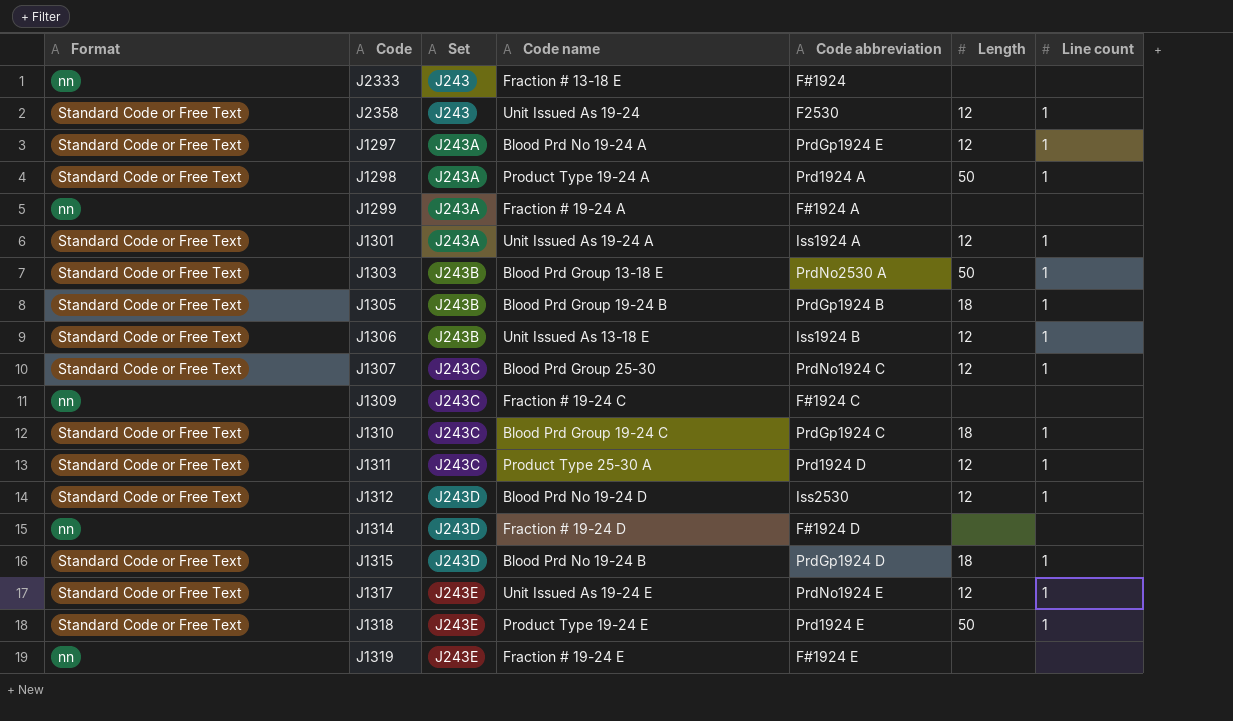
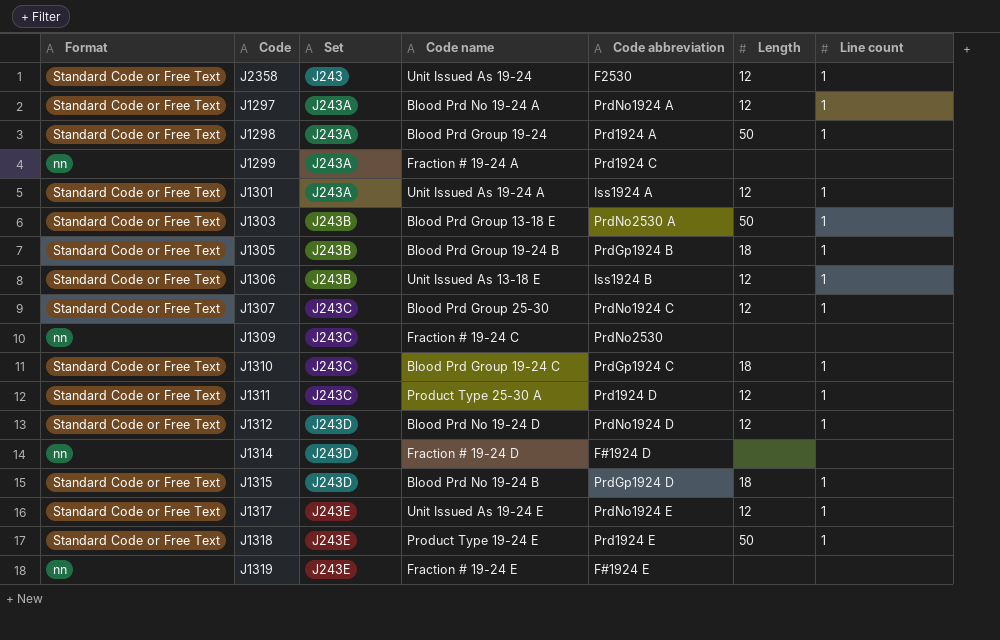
row J2333: nn | J243 | Fraction # 13-18 E | F#1924 | none | none -> none
J1297 | Code abbreviation: PrdGp1924 E -> PrdNo1924 A
J1298 | Code name: Product Type 19-24 A -> Blood Prd Group 19-24
J1299 | Code abbreviation: F#1924 A -> Prd1924 C
J1309 | Code abbreviation: F#1924 C -> PrdNo2530
J1312 | Code abbreviation: Iss2530 -> PrdNo1924 D

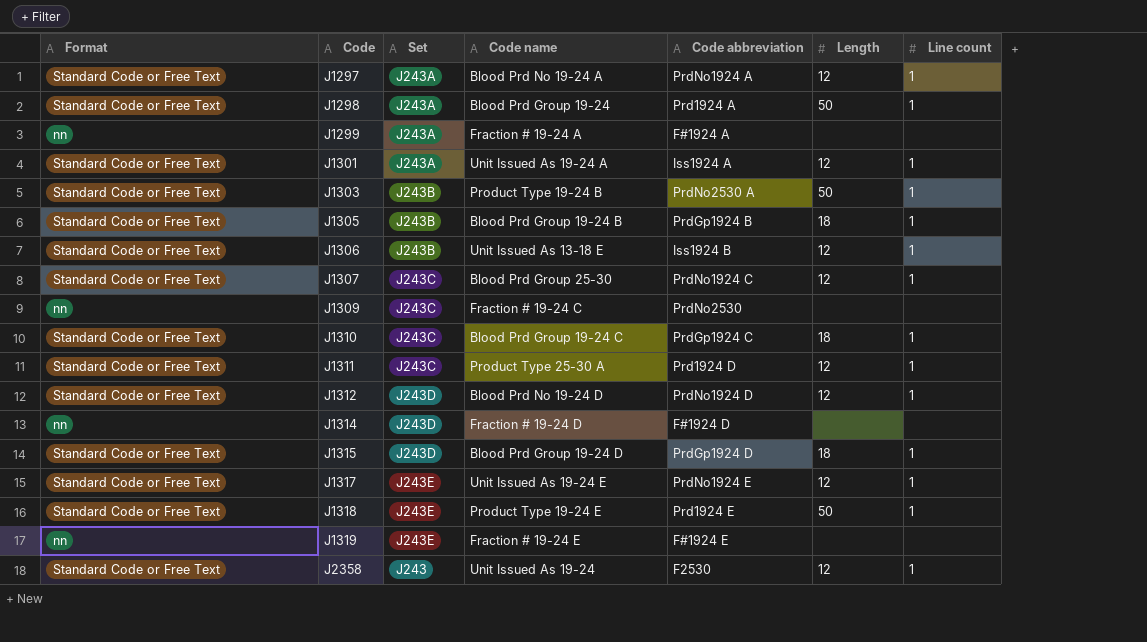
row order: Set ascending -> Code ascending
J1299 | Code abbreviation: Prd1924 C -> F#1924 A
J1303 | Code name: Blood Prd Group 13-18 E -> Product Type 19-24 B
J1315 | Code name: Blood Prd No 19-24 B -> Blood Prd Group 19-24 D

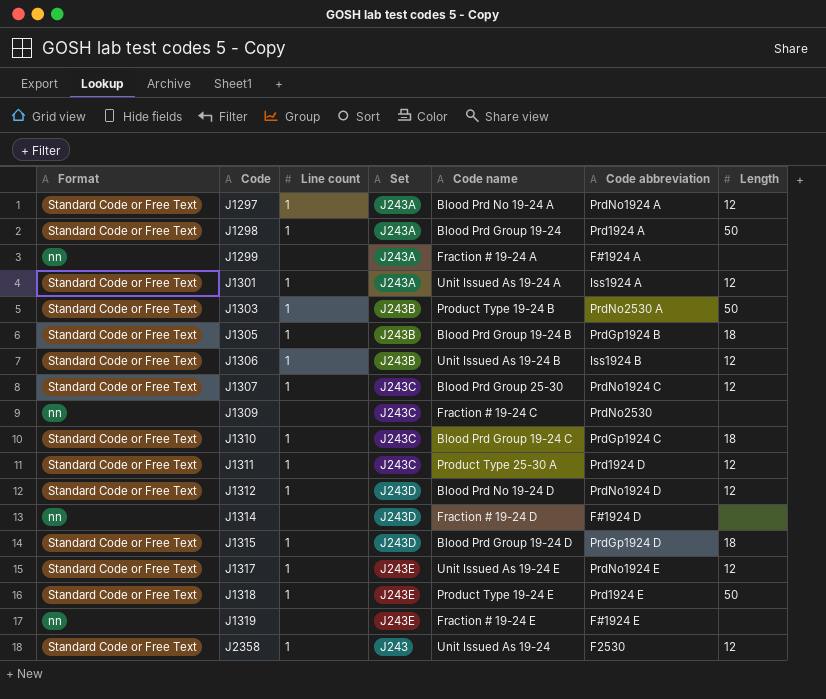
column Line count | position: 7 -> 3
J1306 | Code name: Unit Issued As 13-18 E -> Unit Issued As 19-24 B

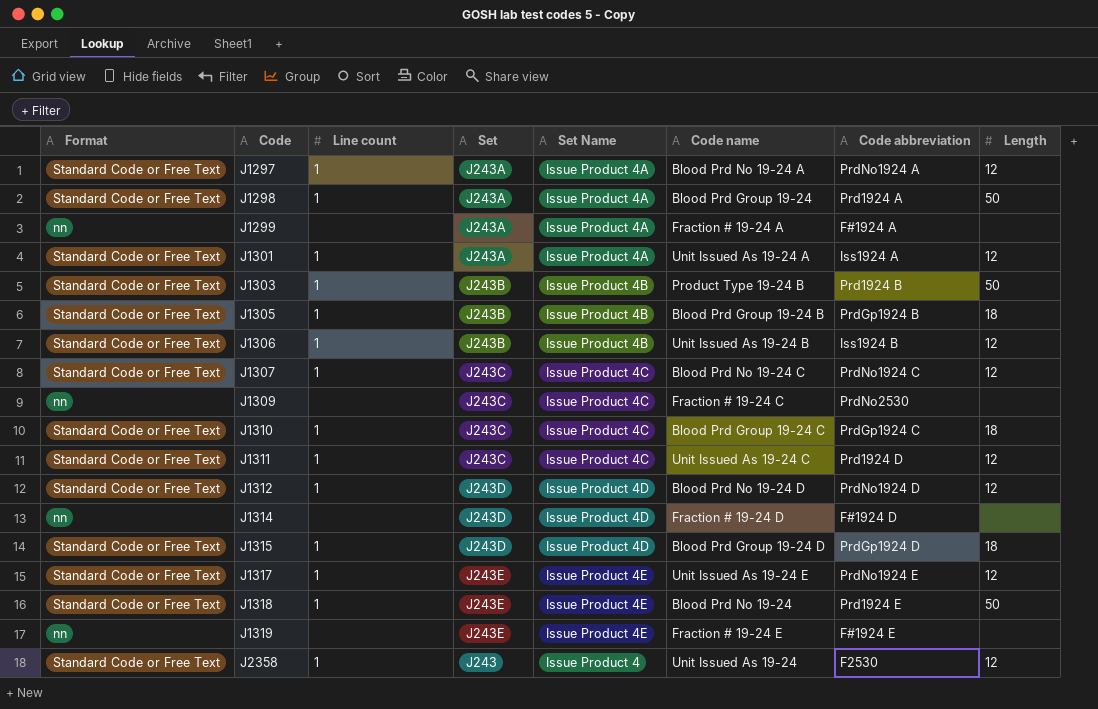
column Set Name | position: none -> 5
J1303 | Code abbreviation: PrdNo2530 A -> Prd1924 B
J1307 | Code name: Blood Prd Group 25-30 -> Blood Prd No 19-24 C
J1311 | Code name: Product Type 25-30 A -> Unit Issued As 19-24 C
J1318 | Code name: Product Type 19-24 E -> Blood Prd No 19-24

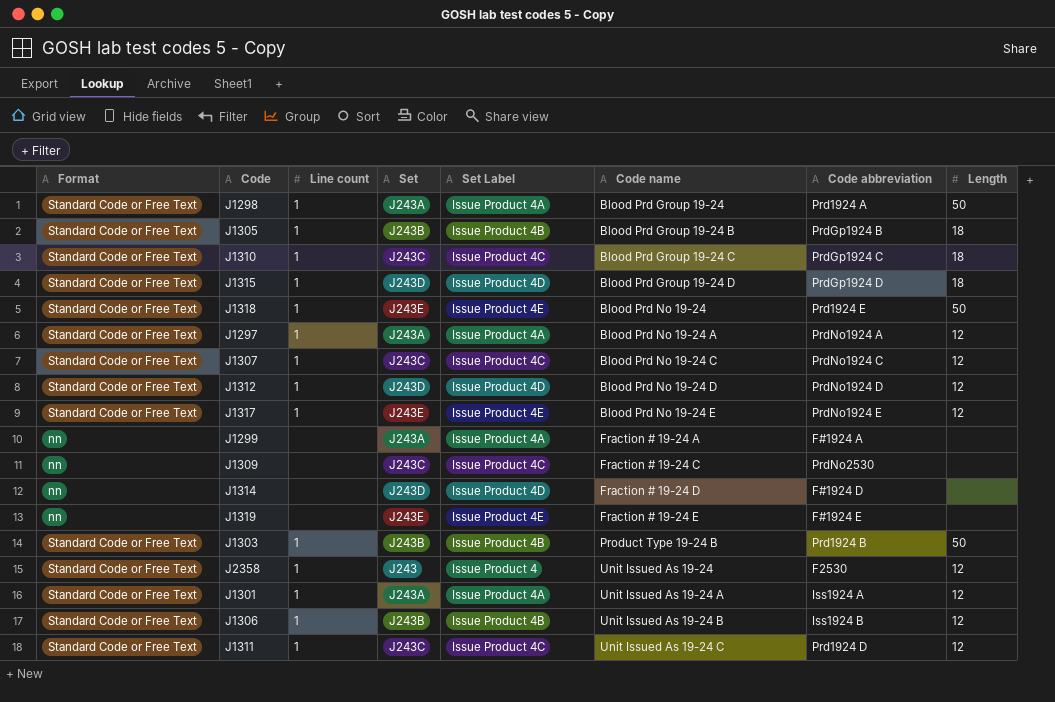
row order: Code ascending -> Code name ascending
column name: Set Name -> Set Label
J1317 | Code name: Unit Issued As 19-24 E -> Blood Prd No 19-24 E

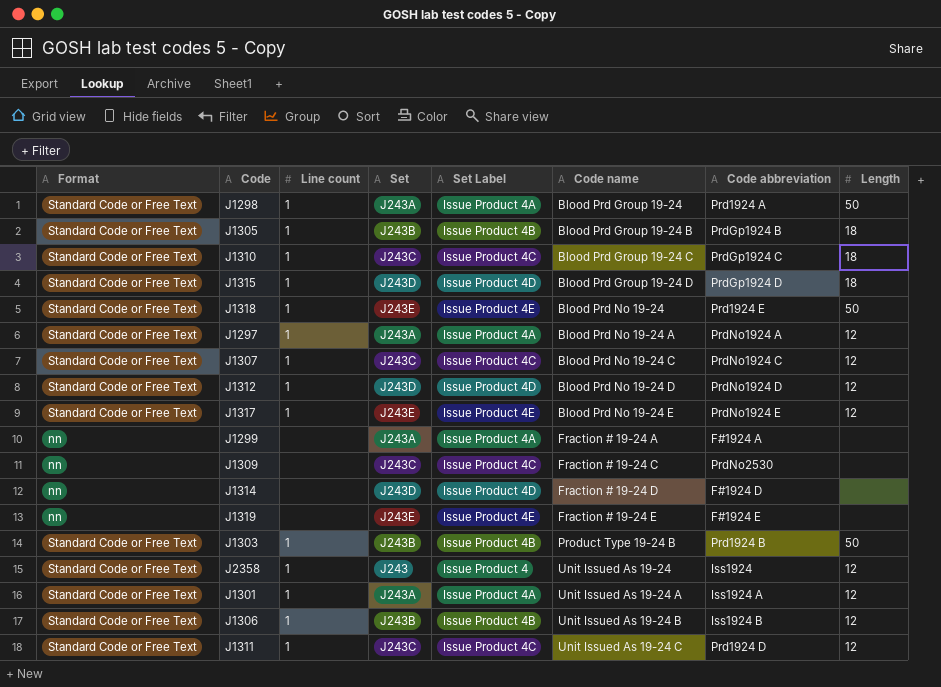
J2358 | Code abbreviation: F2530 -> Iss1924

